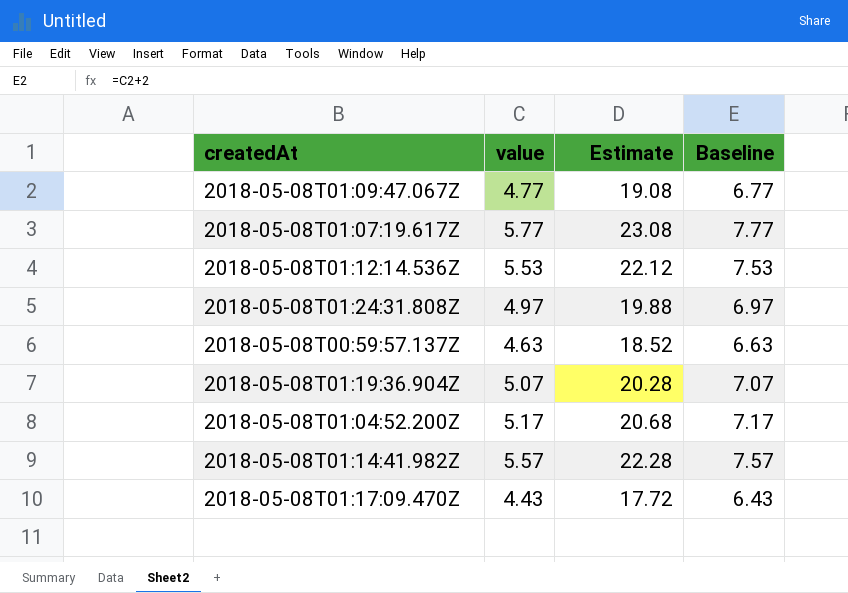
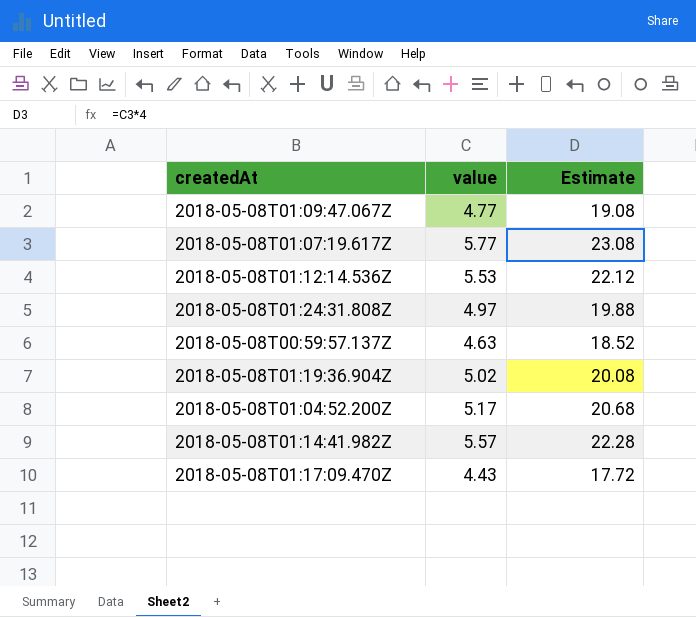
column Baseline | formula: [value] + 2 -> none
2018-05-08T01:19:36.904Z | value: 5.07 -> 5.02
2018-05-08T01:19:36.904Z | Estimate: 20.28 -> 20.08

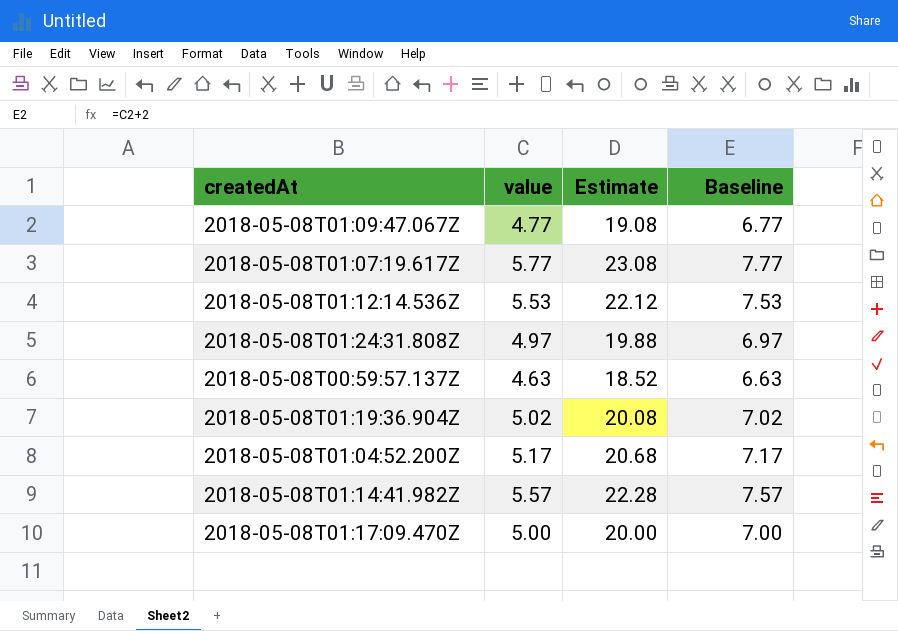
column Baseline | formula: none -> [value] + 2
2018-05-08T01:17:09.470Z | value: 4.43 -> 5.00
2018-05-08T01:17:09.470Z | Estimate: 17.72 -> 20.00

